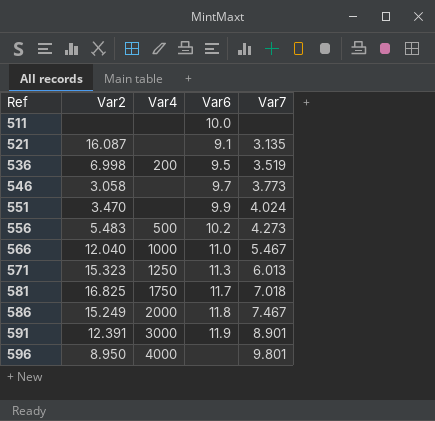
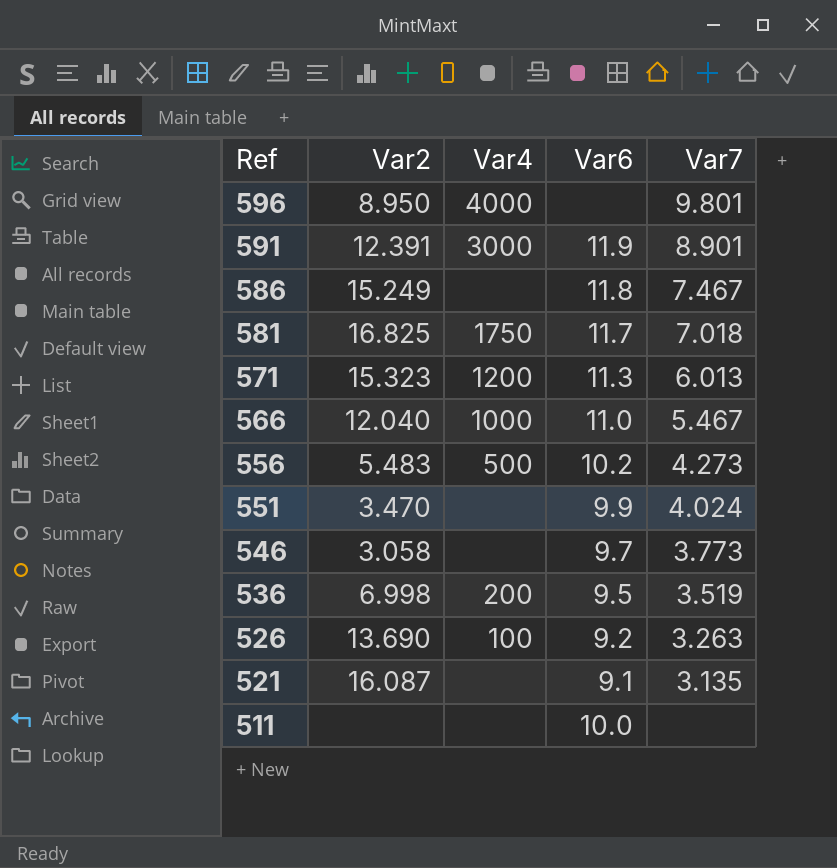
row order: Ref ascending -> Ref descending
586 | Var4: 2000 -> none
571 | Var4: 1250 -> 1200
row 526: none -> 13.690 | 100 | 9.2 | 3.263

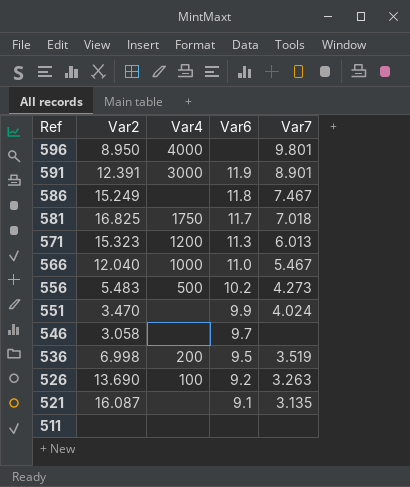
546 | Var7: 3.773 -> none
511 | Var6: 10.0 -> none

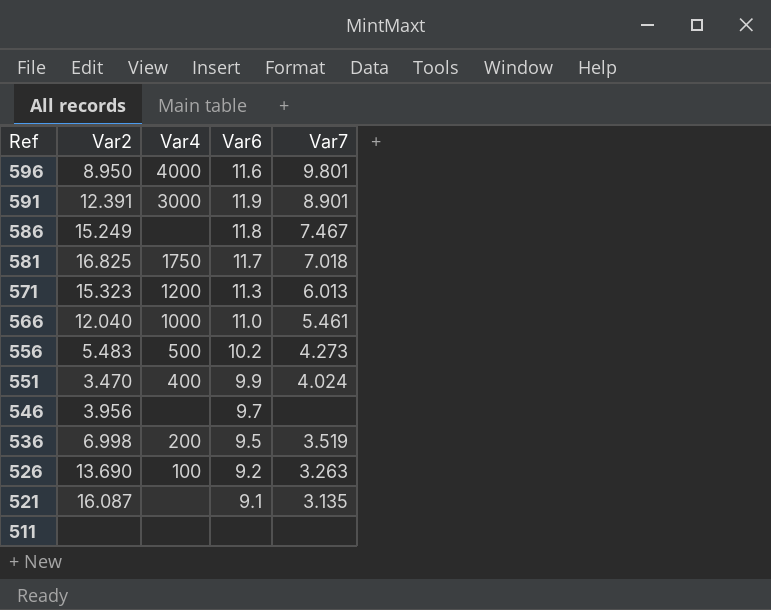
596 | Var6: none -> 11.6
566 | Var7: 5.467 -> 5.461
551 | Var4: none -> 400
546 | Var2: 3.058 -> 3.956

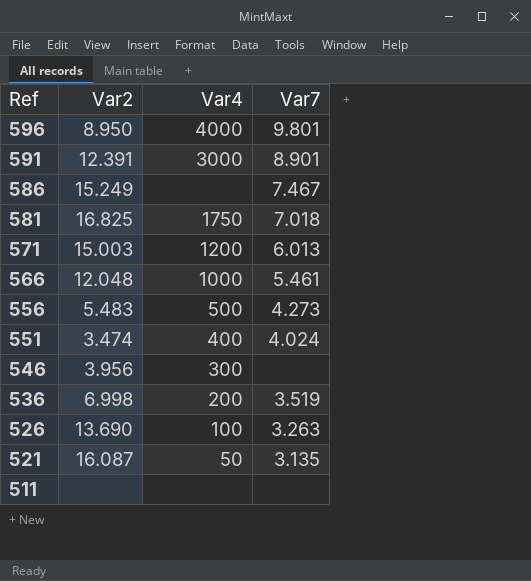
column Var6 | position: 4 -> none
571 | Var2: 15.323 -> 15.003
566 | Var2: 12.040 -> 12.048
551 | Var2: 3.470 -> 3.474
546 | Var4: none -> 300
521 | Var4: none -> 50

